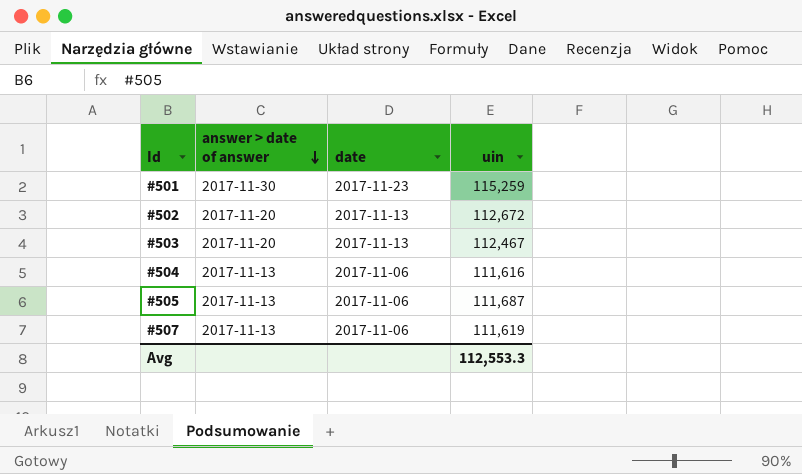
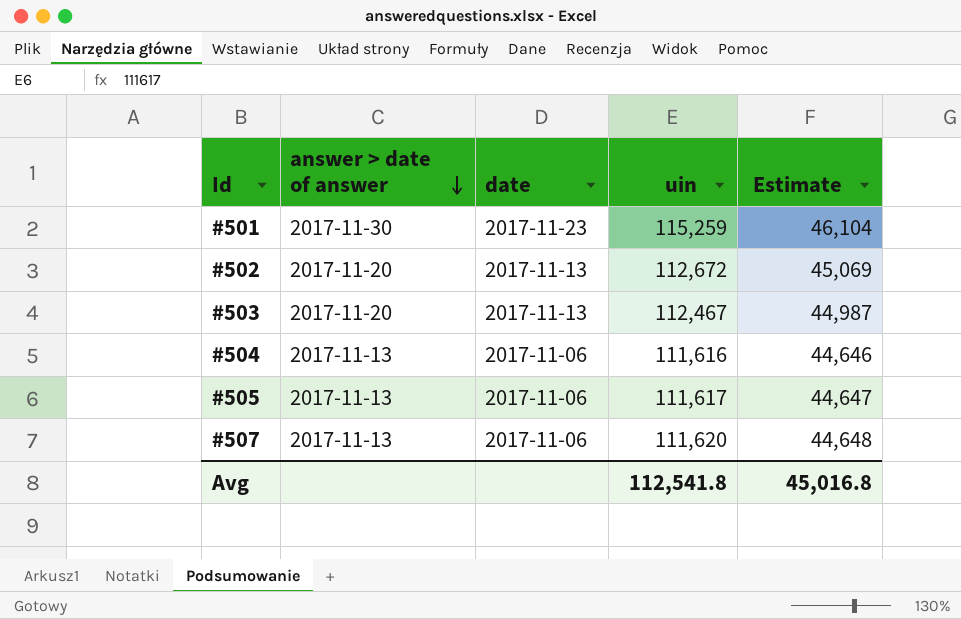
column Estimate | formula: none -> [uin] * 0.4
#505 | uin: 111,687 -> 111,617
#507 | uin: 111,619 -> 111,620
Avg | uin: 112,553.3 -> 112,541.8

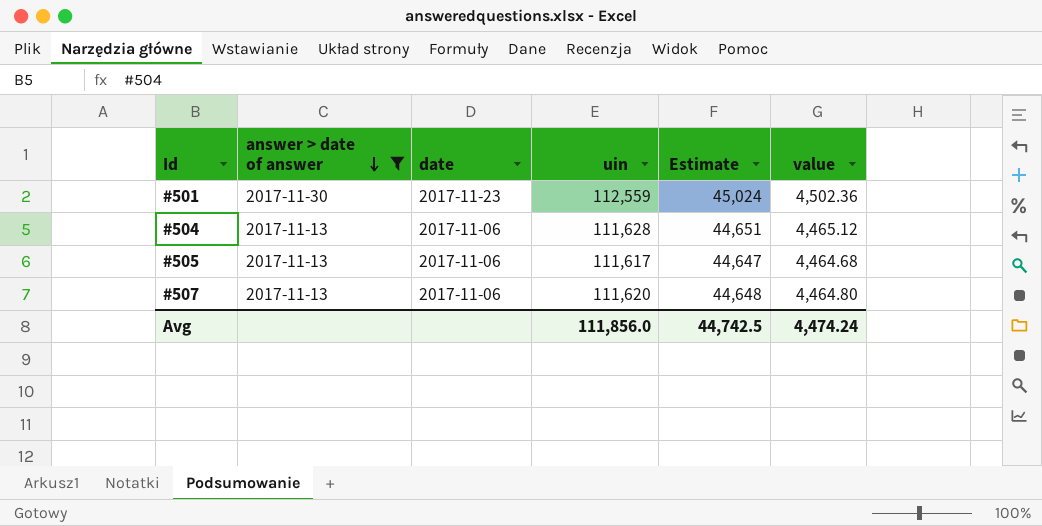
filter: none -> answer > date of answer != 2017-11-20
column value | formula: none -> [uin] * 0.04
#501 | uin: 115,259 -> 112,559
#501 | Estimate: 46,104 -> 45,024
#504 | uin: 111,616 -> 111,628
#504 | Estimate: 44,646 -> 44,651
Avg | uin: 112,541.8 -> 111,856.0
Avg | Estimate: 45,016.8 -> 44,742.5

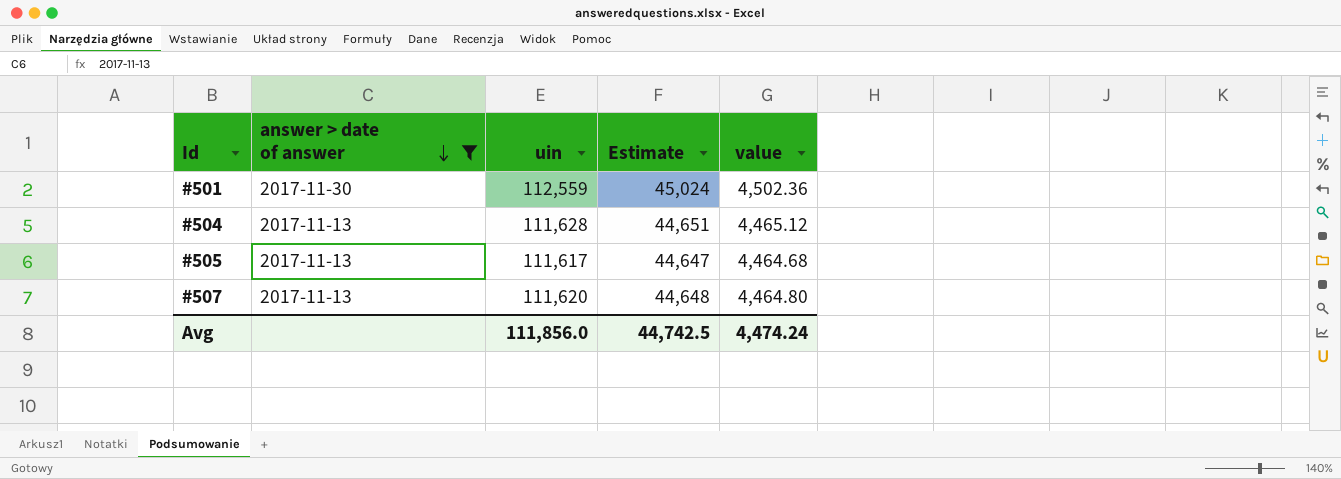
column date | position: 3 -> none

